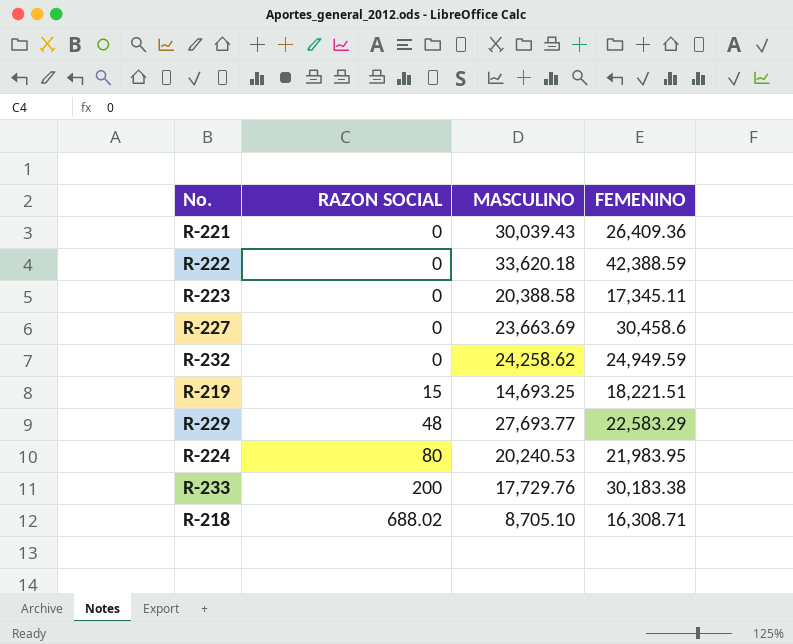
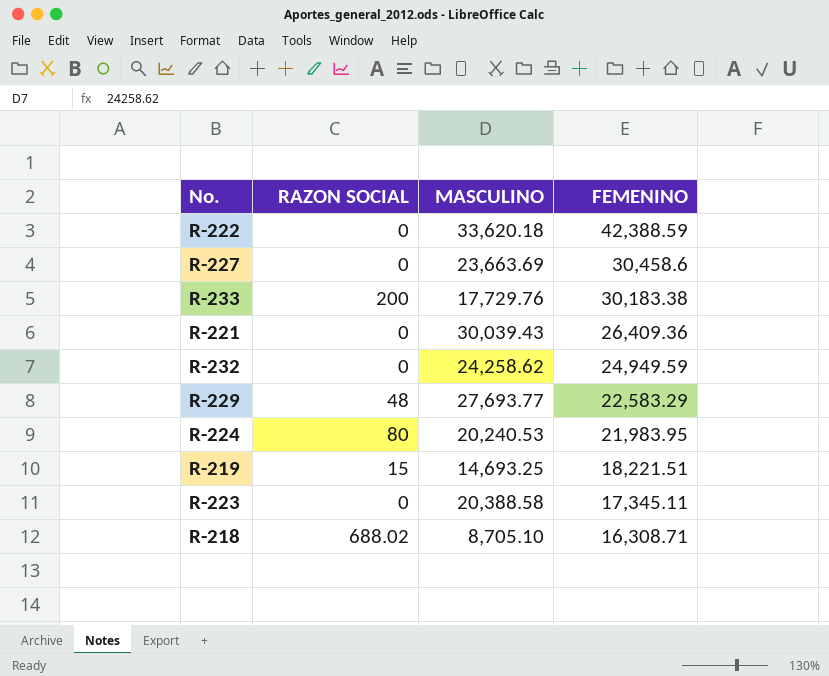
row order: RAZON SOCIAL ascending -> FEMENINO descending

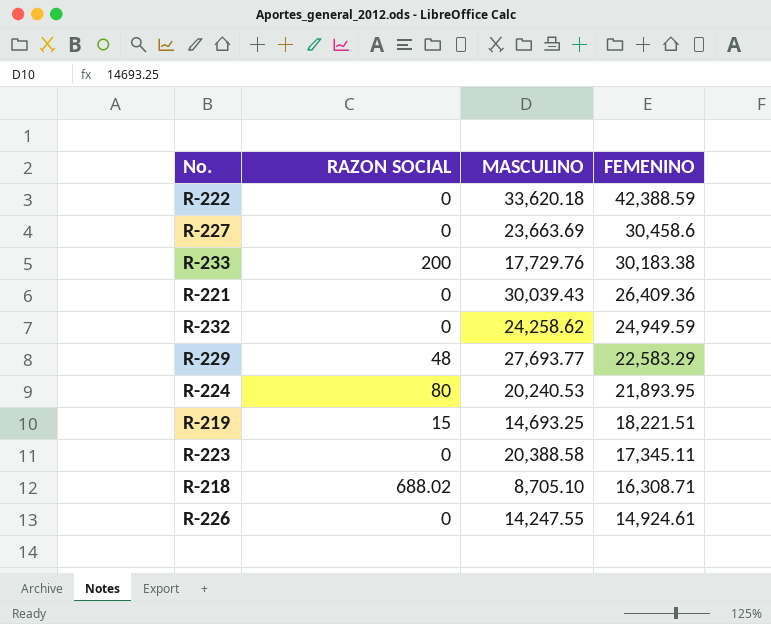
R-224 | FEMENINO: 21,983.95 -> 21,893.95
row R-226: none -> 0 | 14,247.55 | 14,924.61

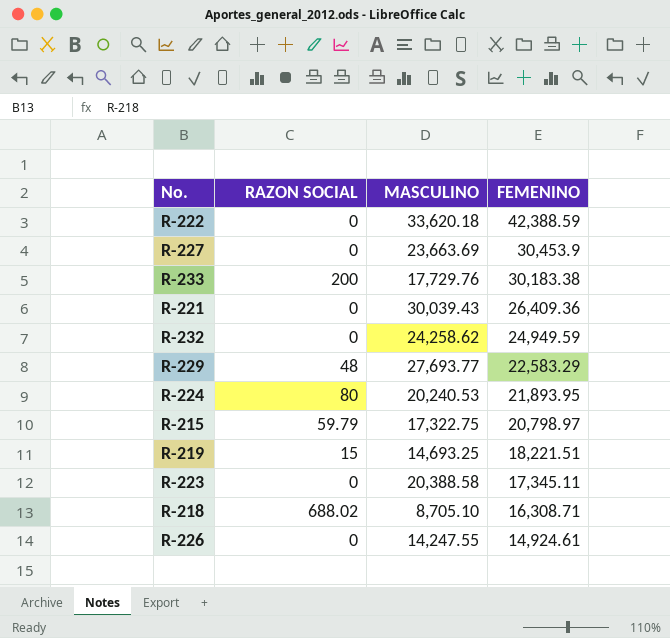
R-227 | FEMENINO: 30,458.6 -> 30,453.9
row R-215: none -> 59.79 | 17,322.75 | 20,798.97

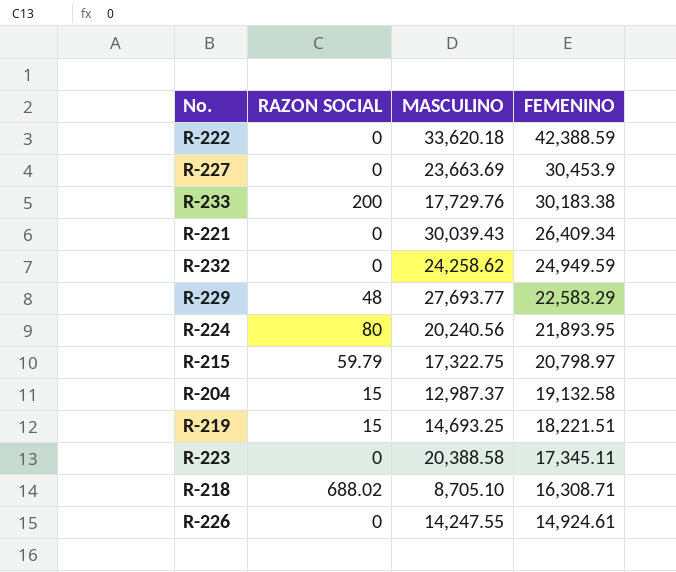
R-221 | FEMENINO: 26,409.36 -> 26,409.34
R-224 | MASCULINO: 20,240.53 -> 20,240.56
row R-204: none -> 15 | 12,987.37 | 19,132.58

